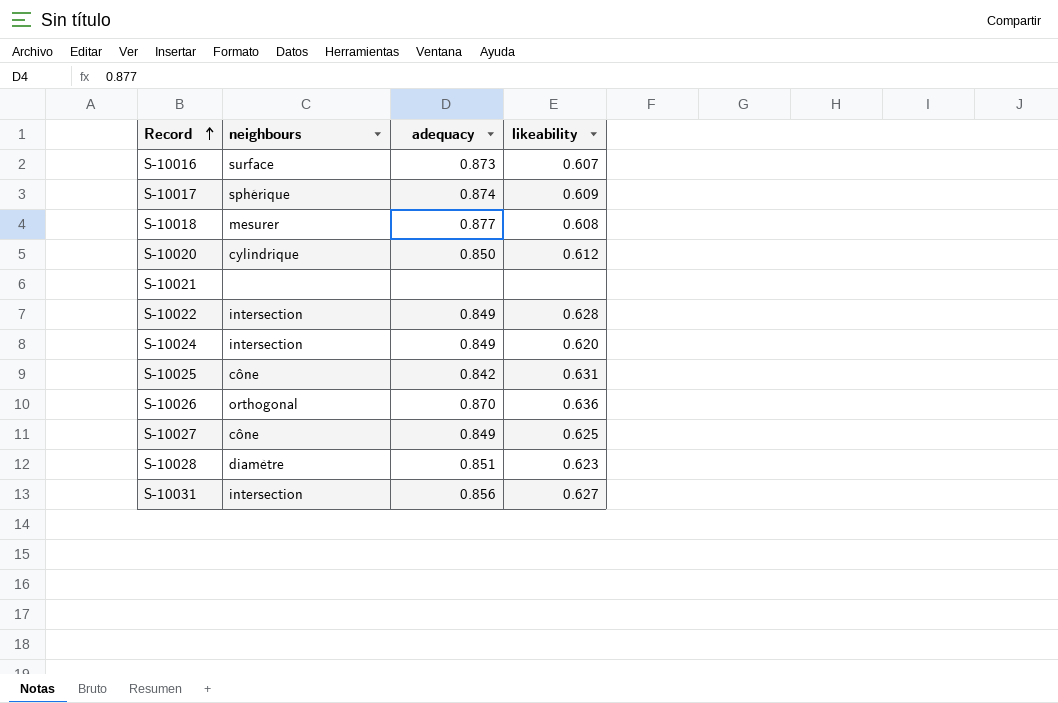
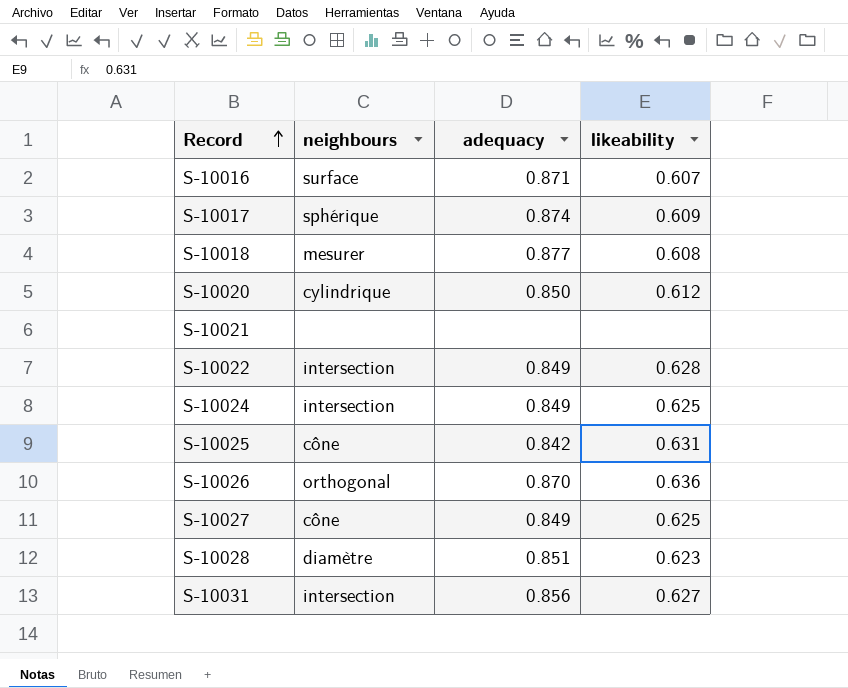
S-10016 | adequacy: 0.873 -> 0.871
S-10024 | likeability: 0.620 -> 0.625

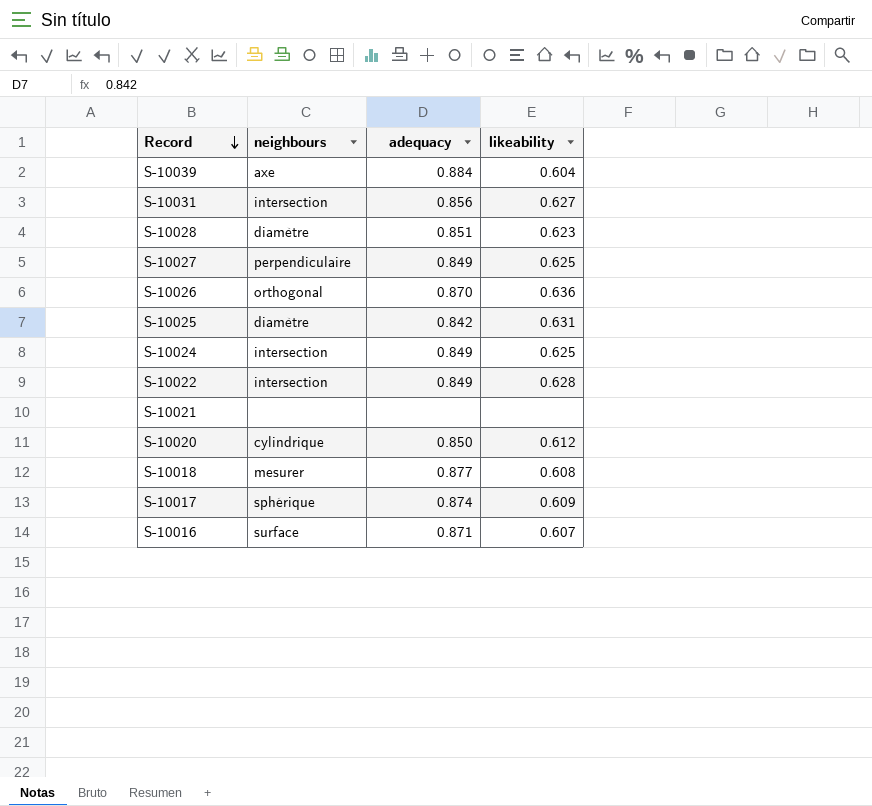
row order: Record ascending -> Record descending
row S-10039: none -> axe | 0.884 | 0.604
S-10027 | neighbours: cône -> perpendiculaire
S-10025 | neighbours: cône -> diamètre

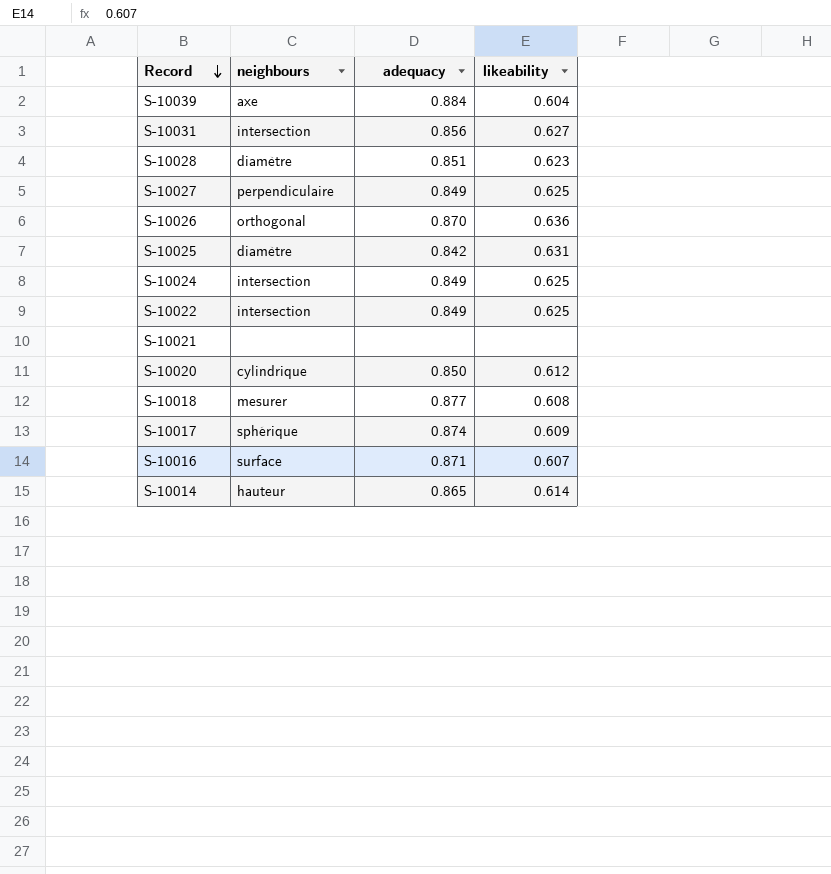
S-10022 | likeability: 0.628 -> 0.625
row S-10014: none -> hauteur | 0.865 | 0.614

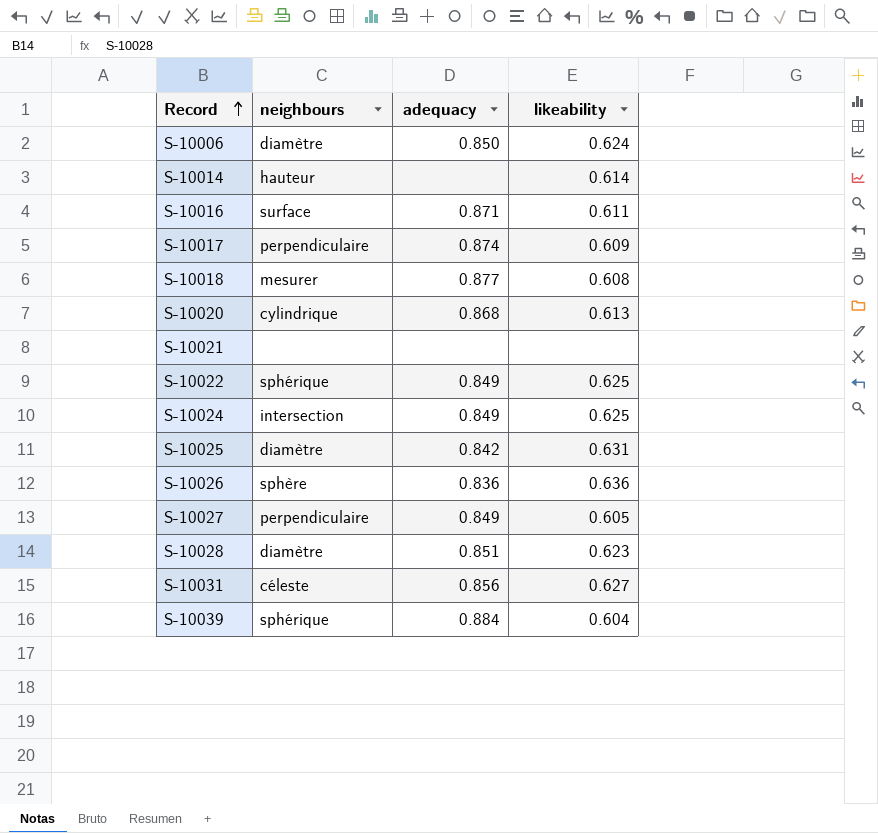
row order: Record descending -> Record ascending
row S-10006: none -> diamètre | 0.850 | 0.624
S-10014 | adequacy: 0.865 -> none
S-10016 | likeability: 0.607 -> 0.611
S-10017 | neighbours: sphérique -> perpendiculaire
S-10020 | adequacy: 0.850 -> 0.868
S-10020 | likeability: 0.612 -> 0.613
S-10022 | neighbours: intersection -> sphérique
S-10026 | neighbours: orthogonal -> sphère
S-10026 | adequacy: 0.870 -> 0.836
S-10027 | likeability: 0.625 -> 0.605
S-10031 | neighbours: intersection -> céleste
S-10039 | neighbours: axe -> sphérique

